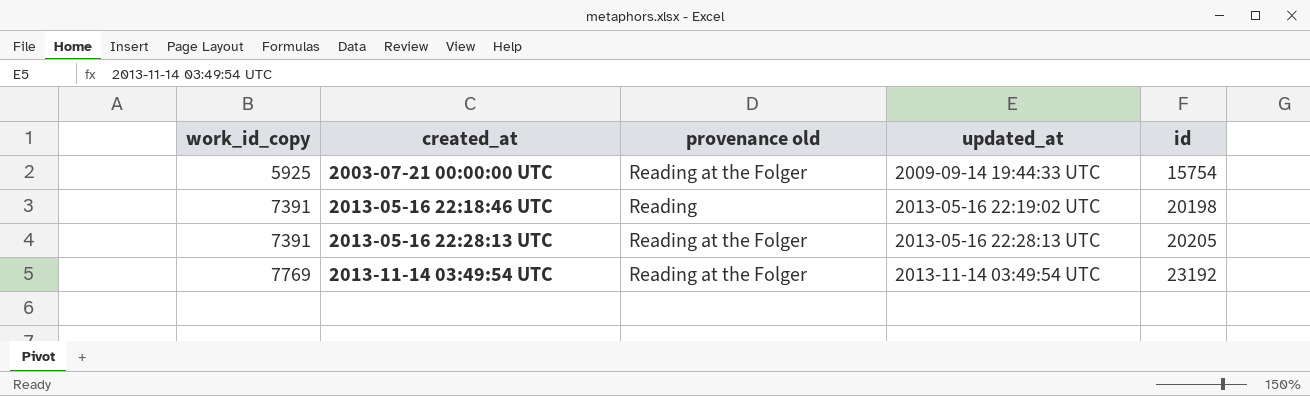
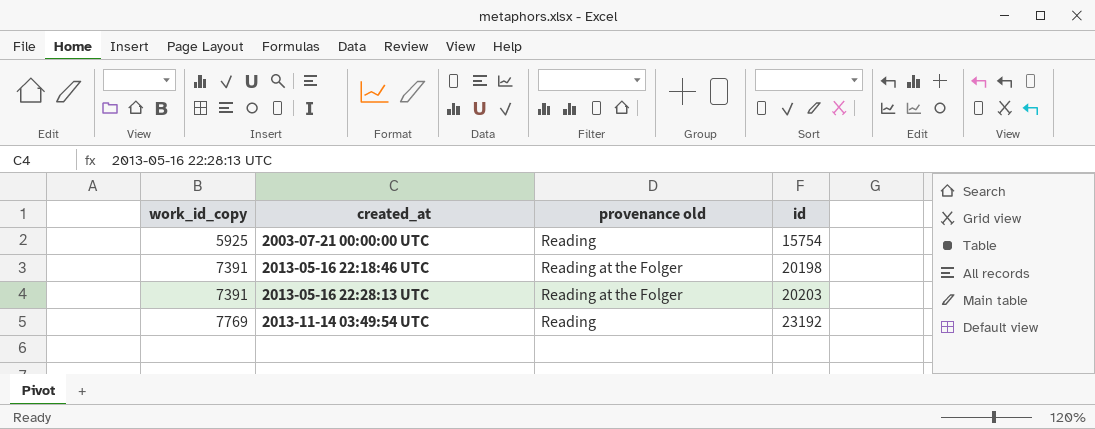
column updated_at | position: 4 -> none
2003-07-21 00:00:00 UTC | provenance old: Reading at the Folger -> Reading
2013-05-16 22:18:46 UTC | provenance old: Reading -> Reading at the Folger
2013-05-16 22:28:13 UTC | id: 20205 -> 20203
2013-11-14 03:49:54 UTC | provenance old: Reading at the Folger -> Reading

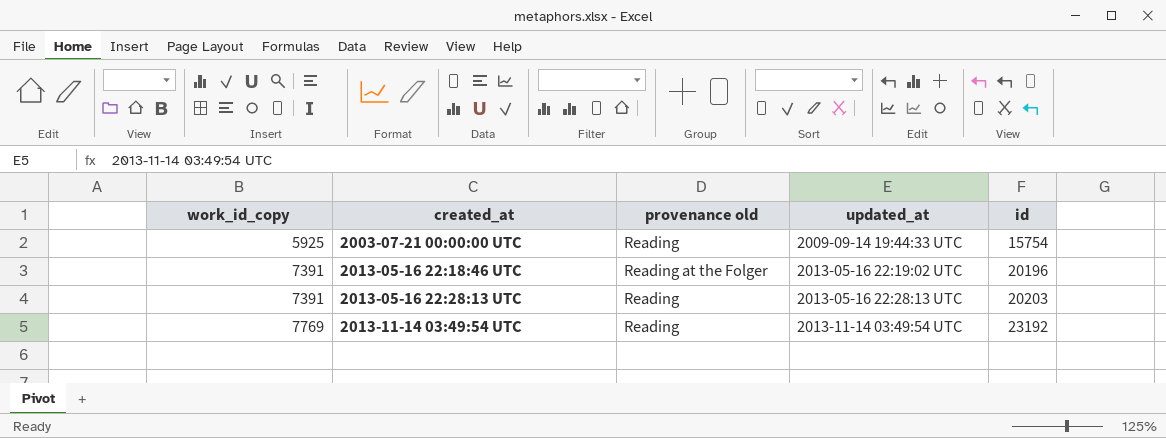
column updated_at | position: none -> 4
2013-05-16 22:18:46 UTC | id: 20198 -> 20196
2013-05-16 22:28:13 UTC | provenance old: Reading at the Folger -> Reading

